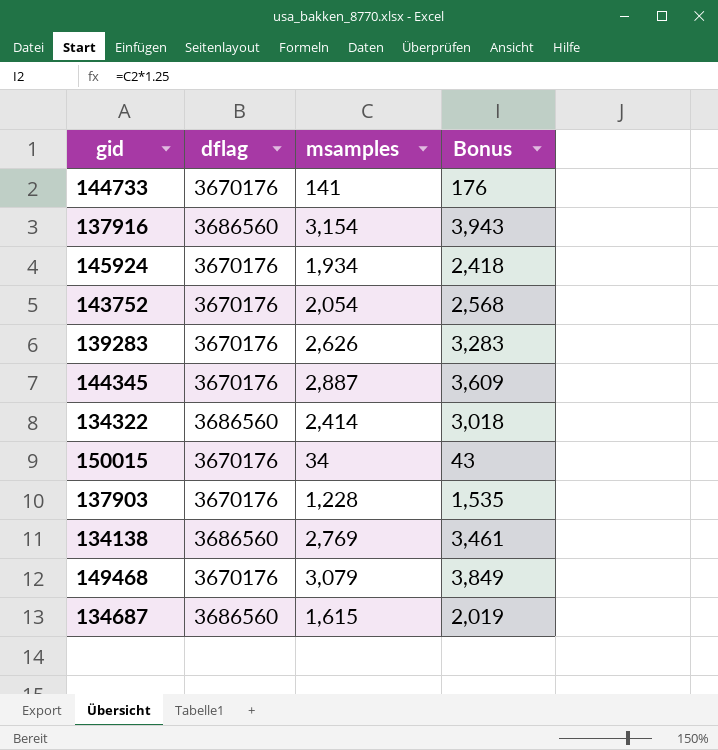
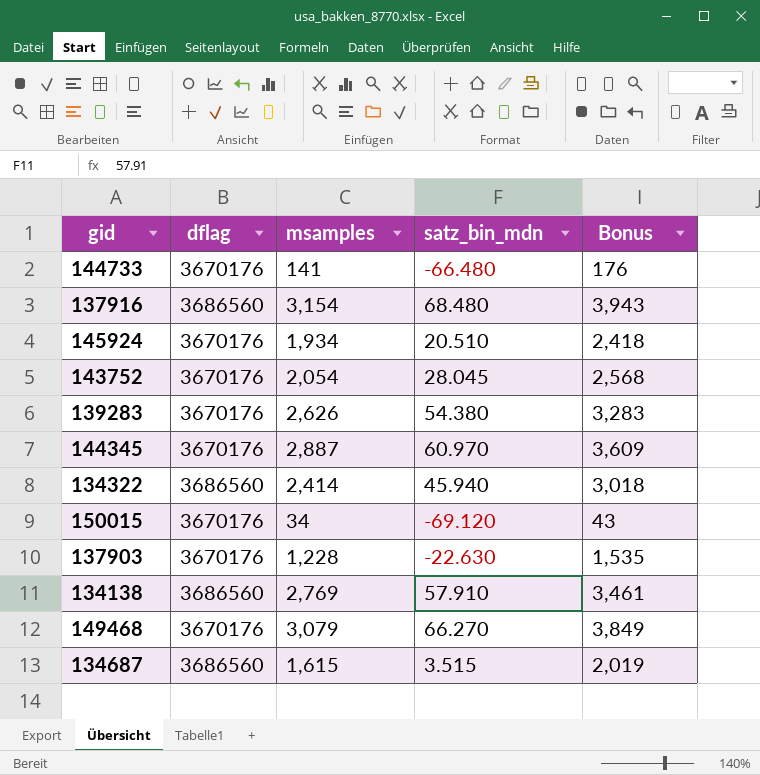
column satz_bin_mdn | position: none -> 4

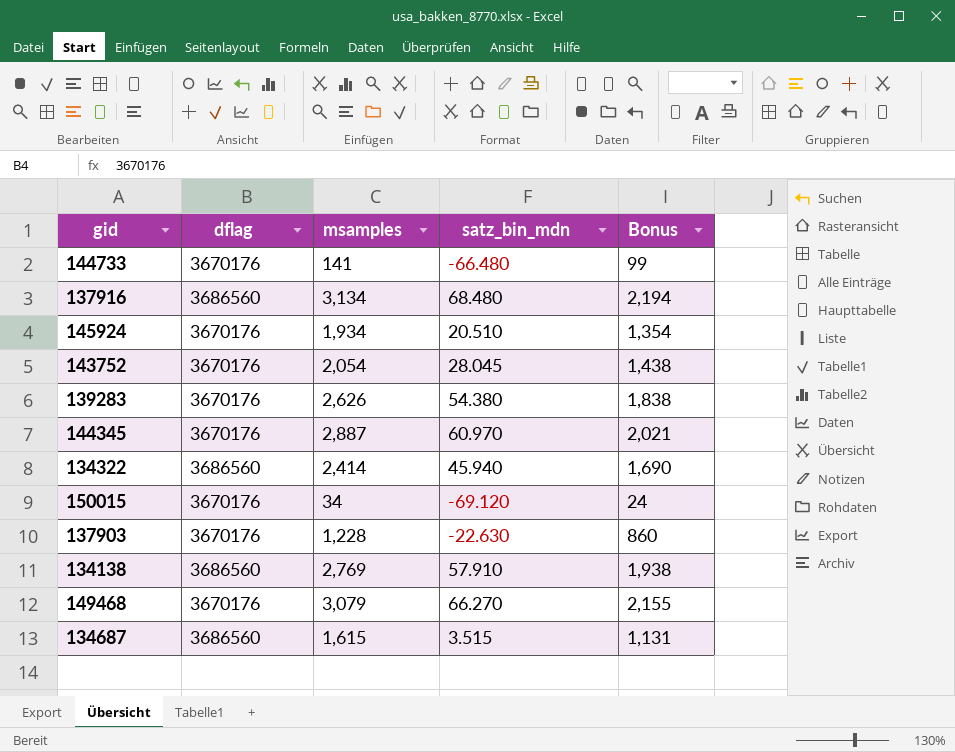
column Bonus | formula: [msamples] * 1.25 -> [msamples] * 0.7
137916 | msamples: 3,154 -> 3,134

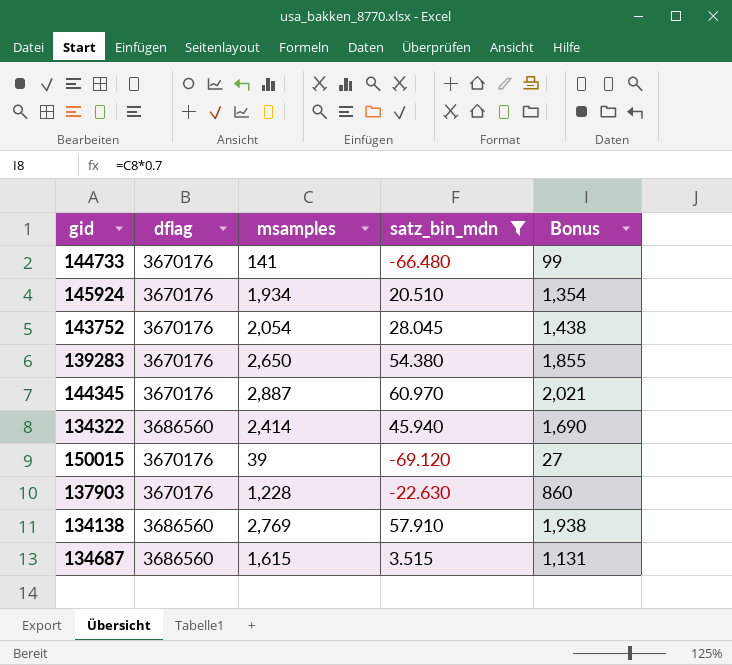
filter: none -> satz_bin_mdn <= 60.970
139283 | msamples: 2,626 -> 2,650
139283 | Bonus: 1,838 -> 1,855
150015 | msamples: 34 -> 39
150015 | Bonus: 24 -> 27

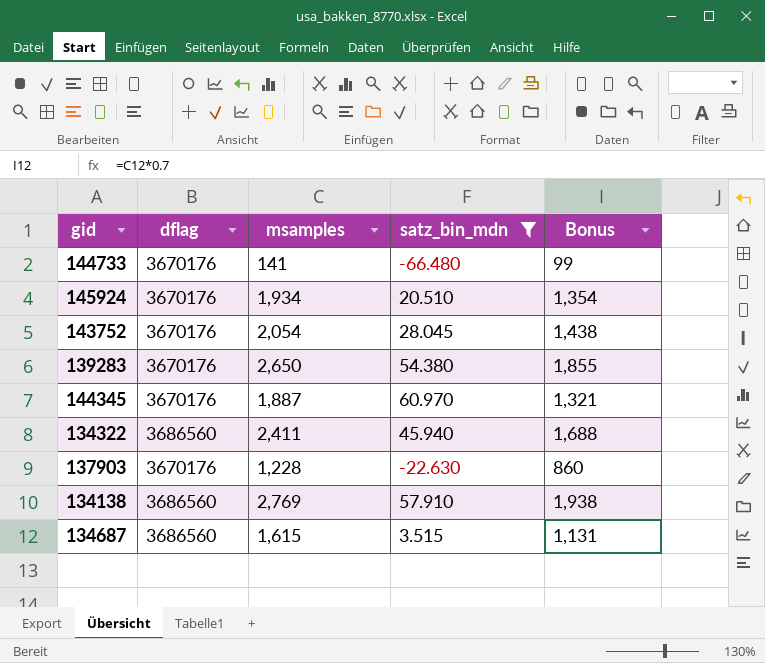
row 150015: 3670176 | 39 | -69.120 | 27 -> none
144345 | msamples: 2,887 -> 1,887
144345 | Bonus: 2,021 -> 1,321
134322 | msamples: 2,414 -> 2,411
134322 | Bonus: 1,690 -> 1,688

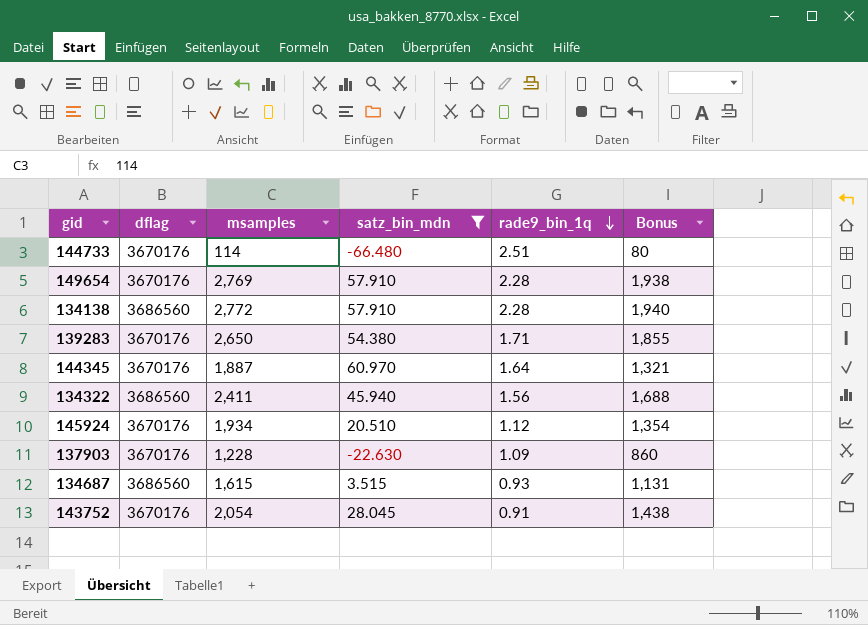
row order: none -> rade9_bin_1q descending
column rade9_bin_1q | position: none -> 5
144733 | msamples: 141 -> 114
144733 | Bonus: 99 -> 80
row 149654: none -> 3670176 | 2,769 | 57.910 | 2.28 | 1,938
134138 | msamples: 2,769 -> 2,772
134138 | Bonus: 1,938 -> 1,940

